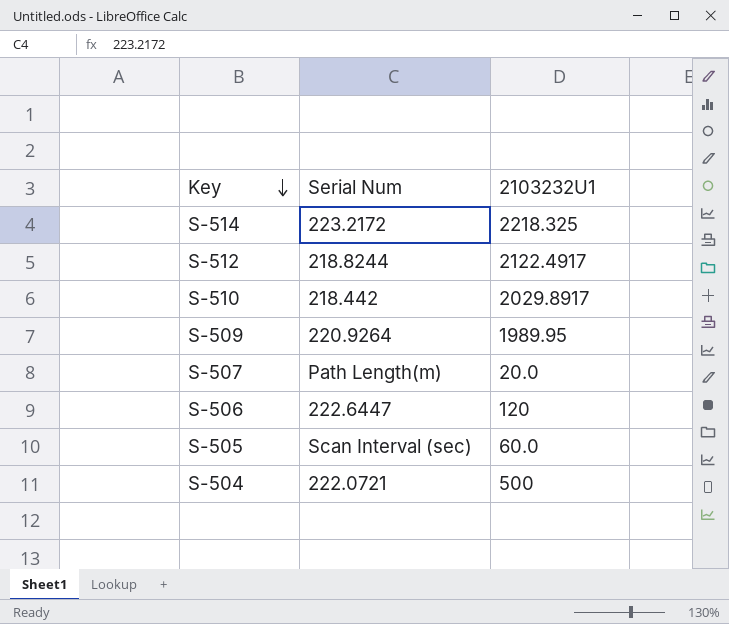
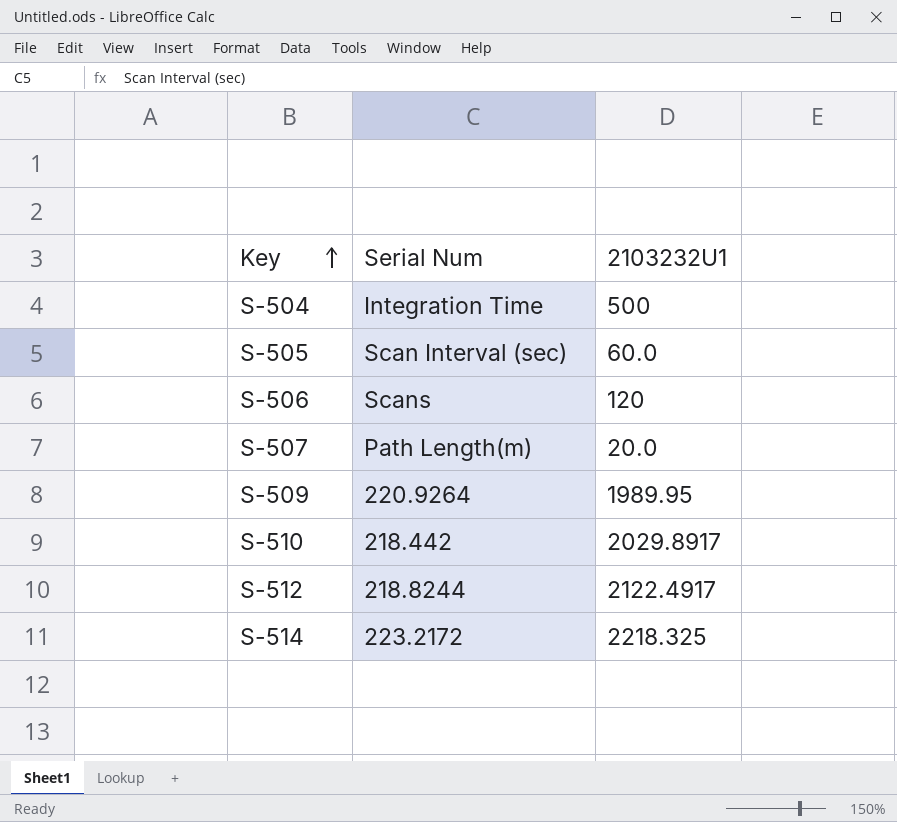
row order: Key descending -> Key ascending
S-504 | Serial Num: 222.0721 -> Integration Time
S-506 | Serial Num: 222.6447 -> Scans

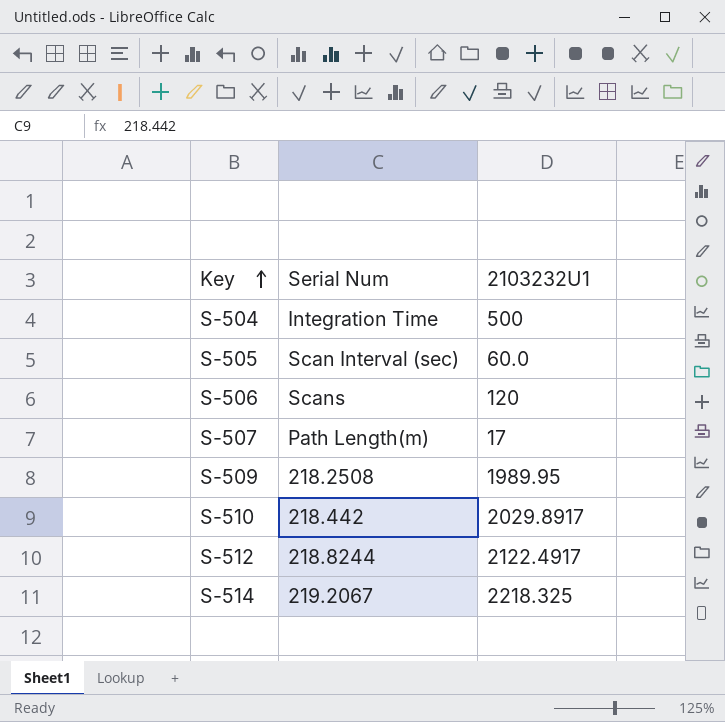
S-507 | 2103232U1: 20.0 -> 17
S-509 | Serial Num: 220.9264 -> 218.2508
S-514 | Serial Num: 223.2172 -> 219.2067

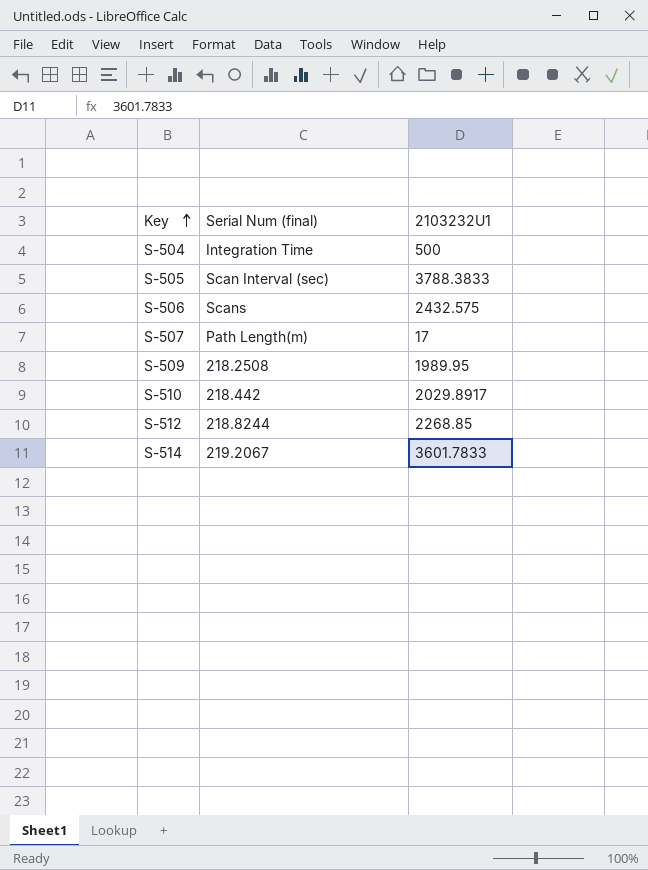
column name: Serial Num -> Serial Num (final)
S-505 | 2103232U1: 60.0 -> 3788.3833
S-506 | 2103232U1: 120 -> 2432.575
S-512 | 2103232U1: 2122.4917 -> 2268.85
S-514 | 2103232U1: 2218.325 -> 3601.7833

